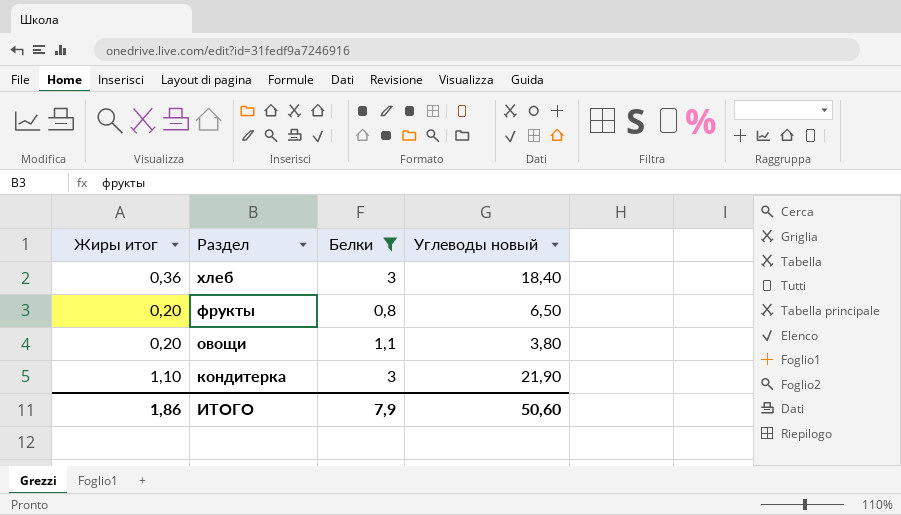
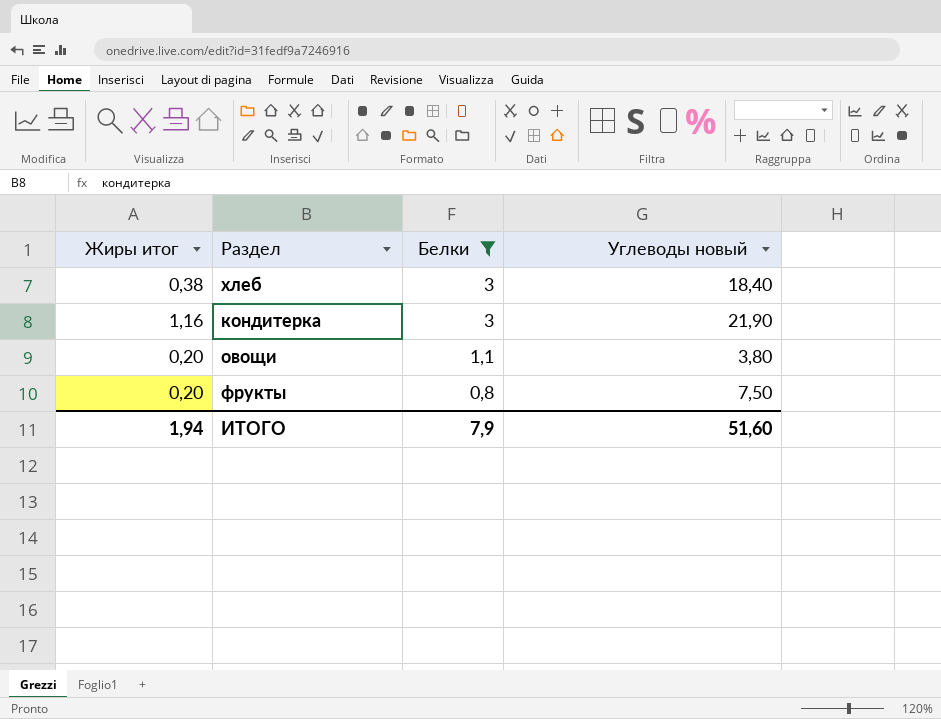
row order: Раздел descending -> Белки descending
хлеб | Жиры итог: 0,36 -> 0,38
кондитерка | Жиры итог: 1,10 -> 1,16
фрукты | Углеводы новый: 6,50 -> 7,50
ИТОГО | Жиры итог: 1,86 -> 1,94
ИТОГО | Углеводы новый: 50,60 -> 51,60

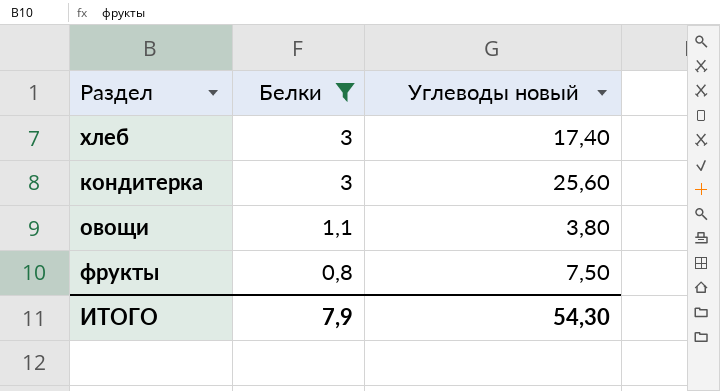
column Жиры итог | position: 1 -> none
хлеб | Углеводы новый: 18,40 -> 17,40
кондитерка | Углеводы новый: 21,90 -> 25,60
ИТОГО | Углеводы новый: 51,60 -> 54,30

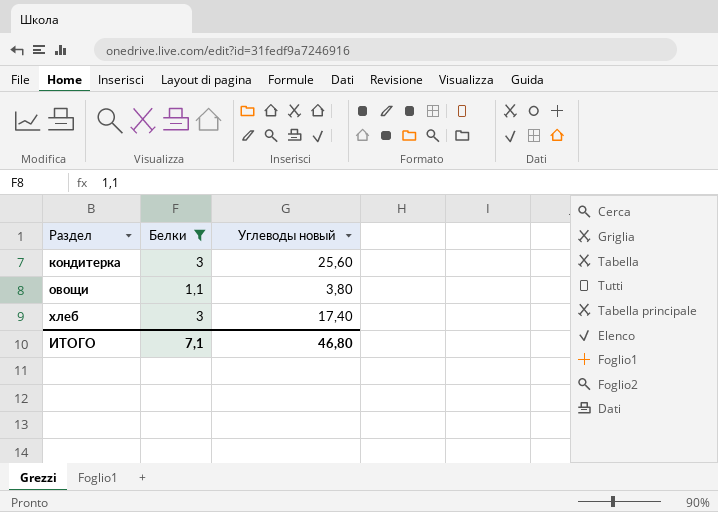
row order: Белки descending -> Раздел ascending
row фрукты: 0,8 | 7,50 -> none
ИТОГО | Белки: 7,9 -> 7,1
ИТОГО | Углеводы новый: 54,30 -> 46,80

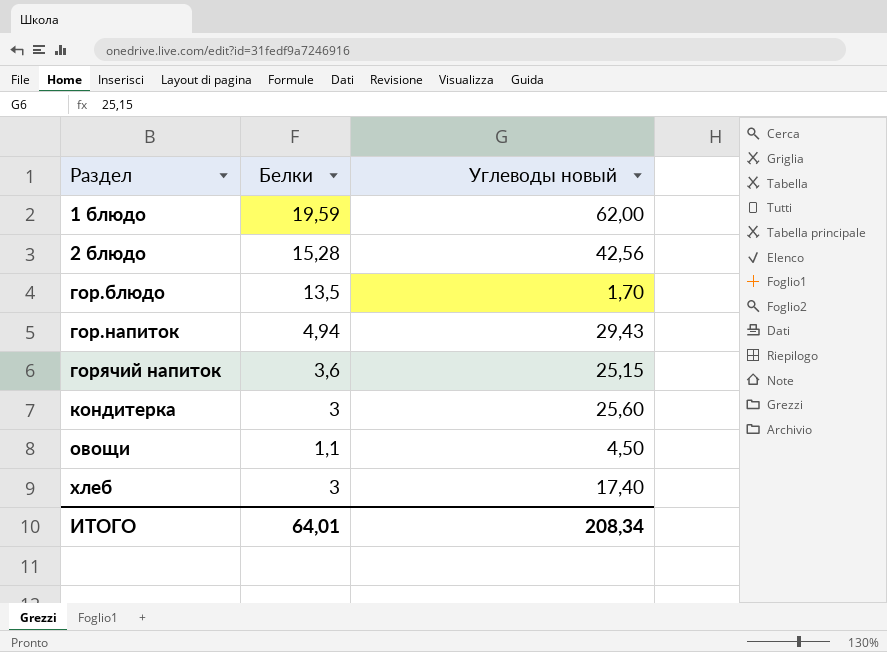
filter: Белки <= 3 -> none
овощи | Углеводы новый: 3,80 -> 4,50
ИТОГО | Белки: 7,1 -> 64,01
ИТОГО | Углеводы новый: 46,80 -> 208,34

